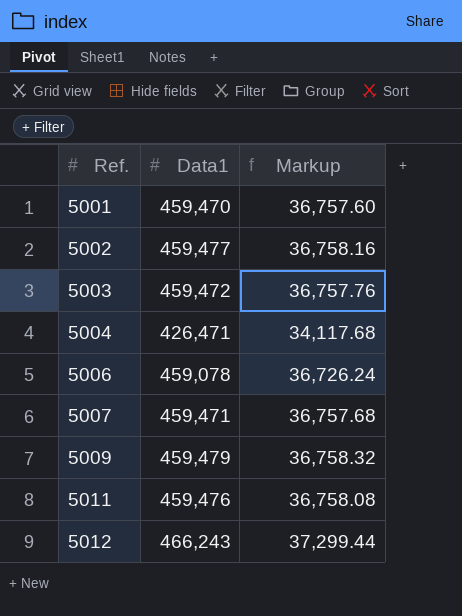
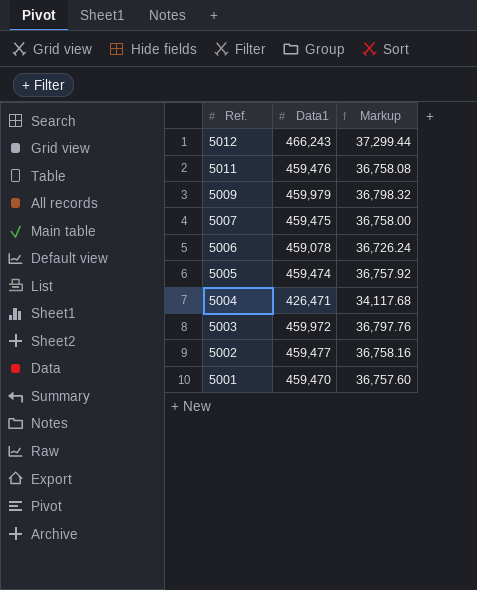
row order: Ref. ascending -> Ref. descending
5009 | Data1: 459,479 -> 459,979
5009 | Markup: 36,758.32 -> 36,798.32
5007 | Data1: 459,471 -> 459,475
5007 | Markup: 36,757.68 -> 36,758.00
row 5005: none -> 459,474 | 36,757.92
5003 | Data1: 459,472 -> 459,972
5003 | Markup: 36,757.76 -> 36,797.76

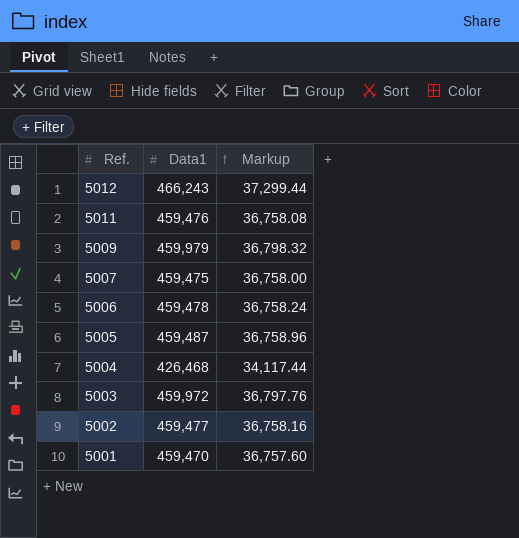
5006 | Data1: 459,078 -> 459,478
5006 | Markup: 36,726.24 -> 36,758.24
5005 | Data1: 459,474 -> 459,487
5005 | Markup: 36,757.92 -> 36,758.96
5004 | Data1: 426,471 -> 426,468
5004 | Markup: 34,117.68 -> 34,117.44

